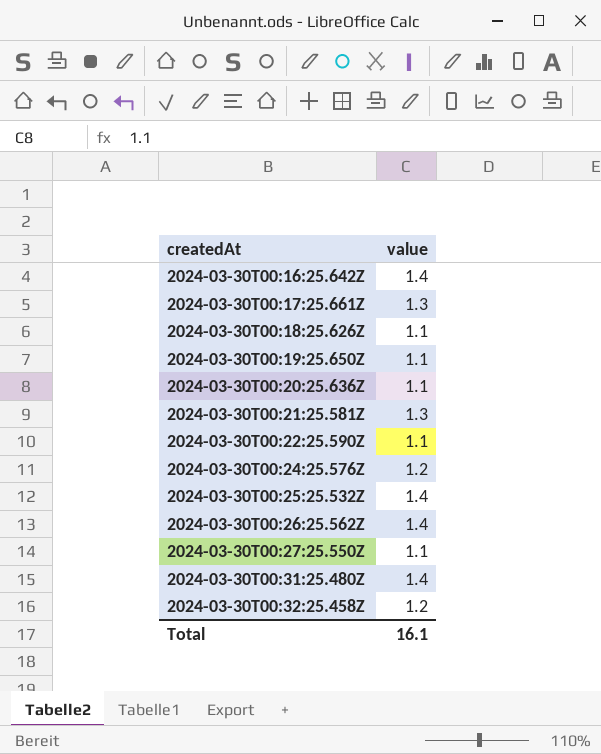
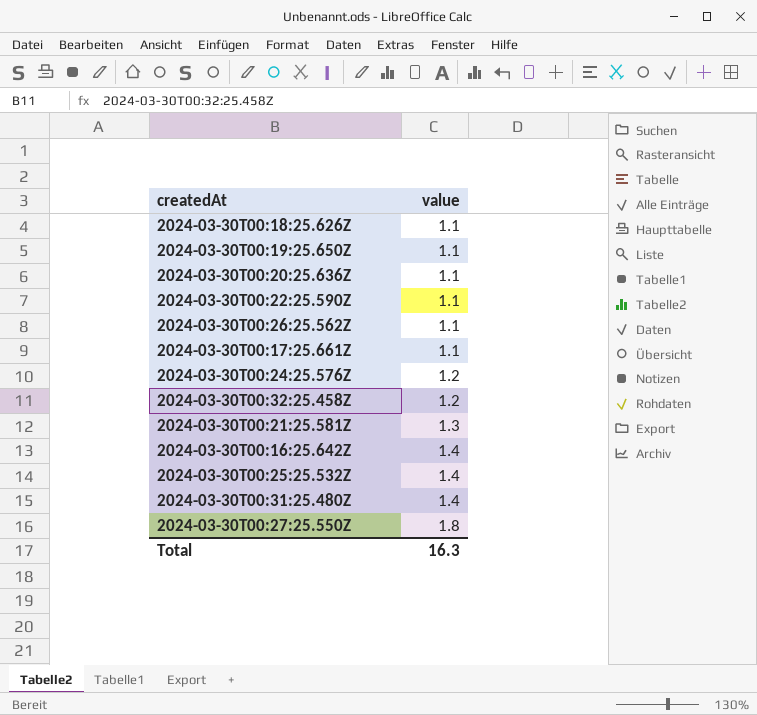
row order: createdAt ascending -> value ascending
2024-03-30T00:26:25.562Z | value: 1.4 -> 1.1
2024-03-30T00:17:25.661Z | value: 1.3 -> 1.1
2024-03-30T00:27:25.550Z | value: 1.1 -> 1.8
Total | value: 16.1 -> 16.3

